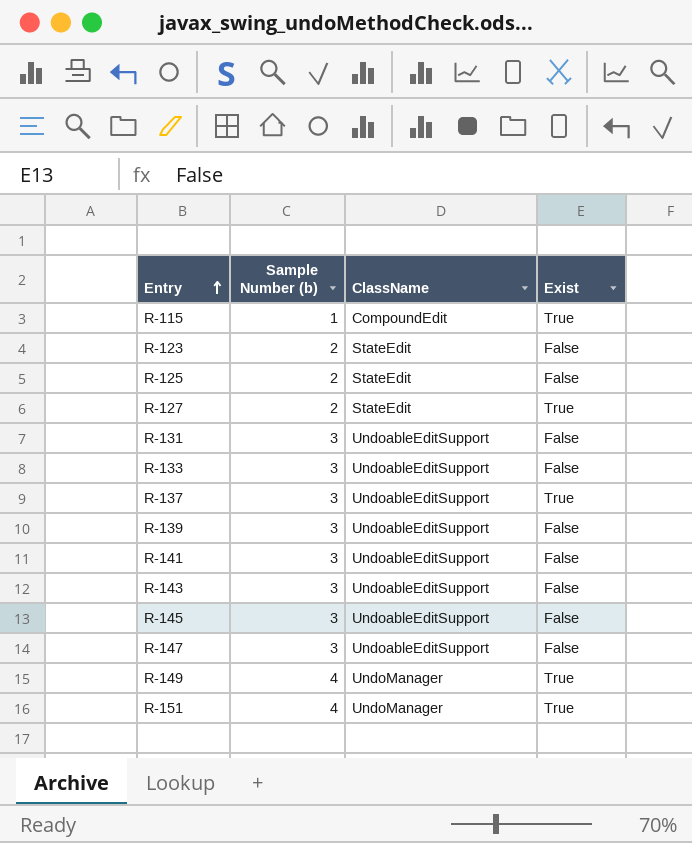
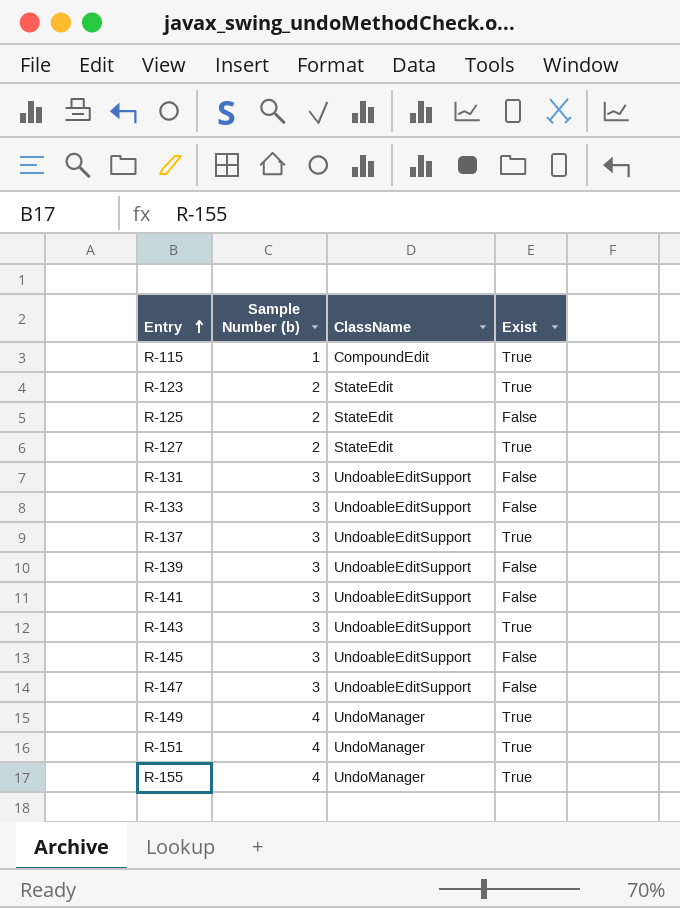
R-123 | Exist: False -> True
R-143 | Exist: False -> True
row R-155: none -> 4 | UndoManager | True

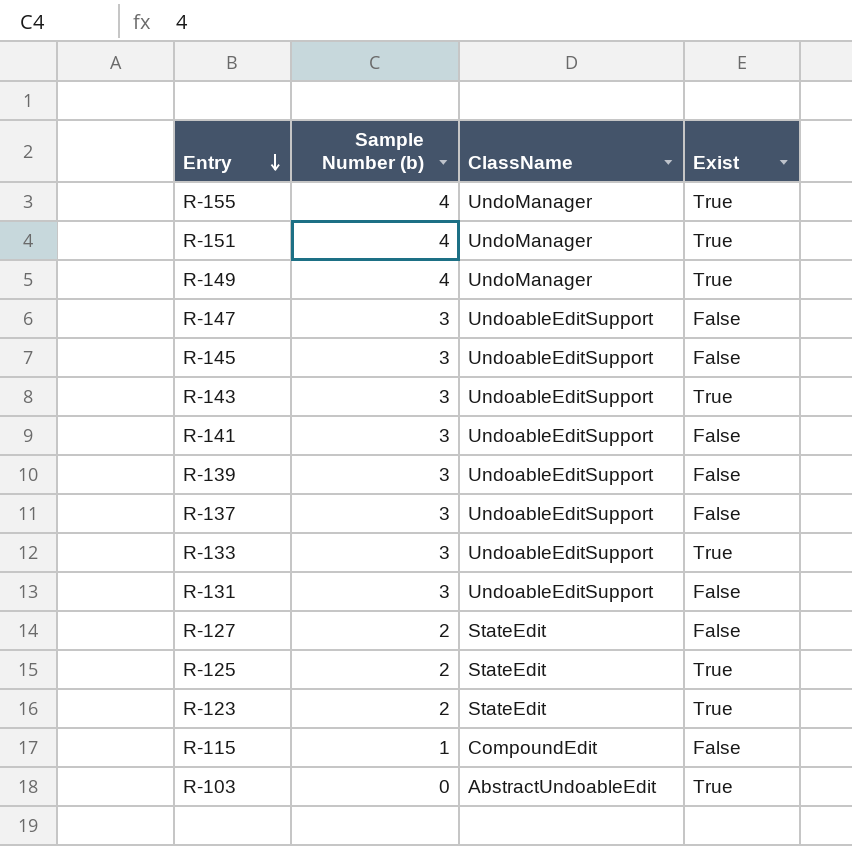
row order: Entry ascending -> Entry descending
R-137 | Exist: True -> False
R-133 | Exist: False -> True
R-127 | Exist: True -> False
R-125 | Exist: False -> True
R-115 | Exist: True -> False
row R-103: none -> 0 | AbstractUndoableEdit | True

